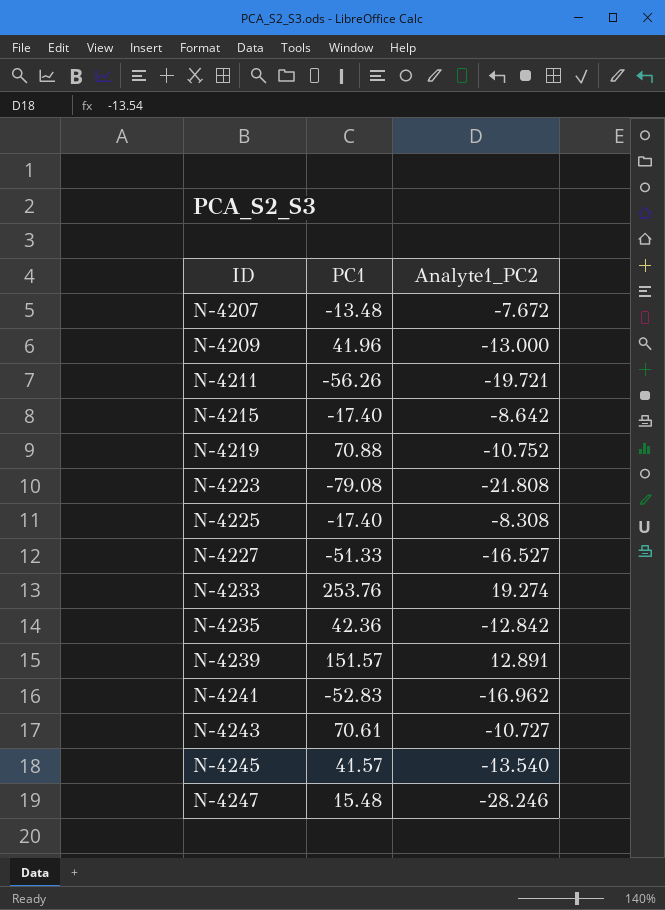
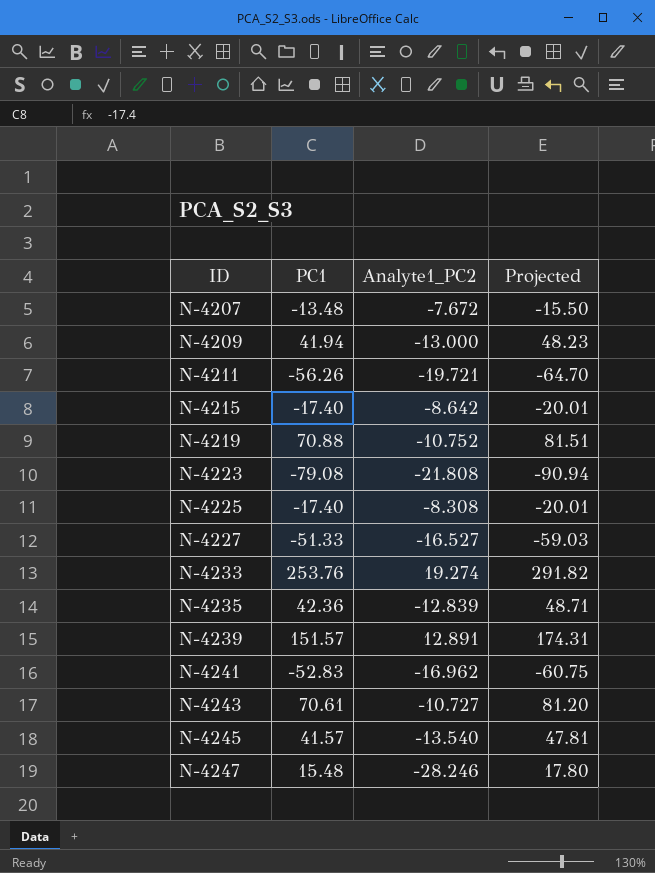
column Projected | formula: none -> [PC1] * 1.15
N-4209 | PC1: 41.96 -> 41.94
N-4235 | Analyte1_PC2: -12.842 -> -12.839

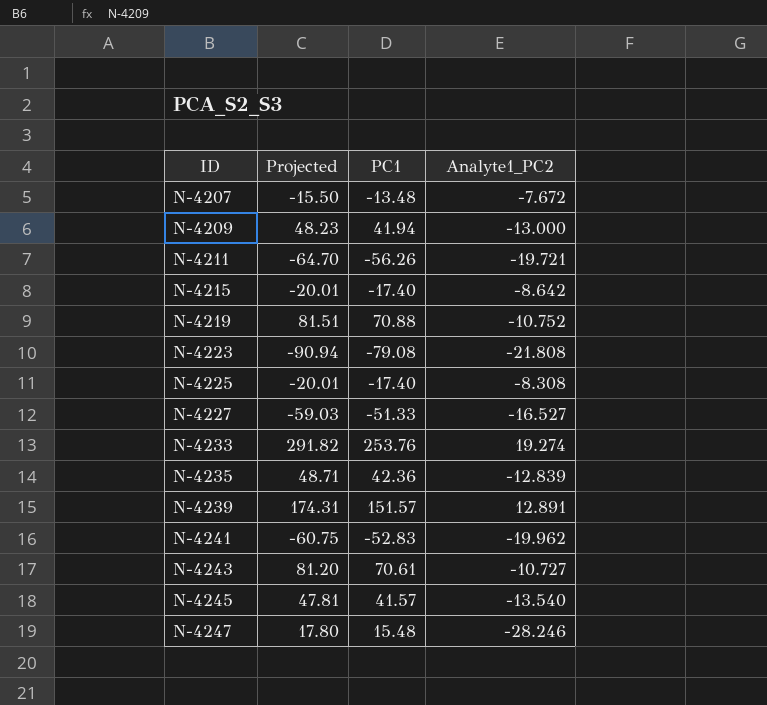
column Projected | position: 4 -> 2
N-4241 | Analyte1_PC2: -16.962 -> -19.962

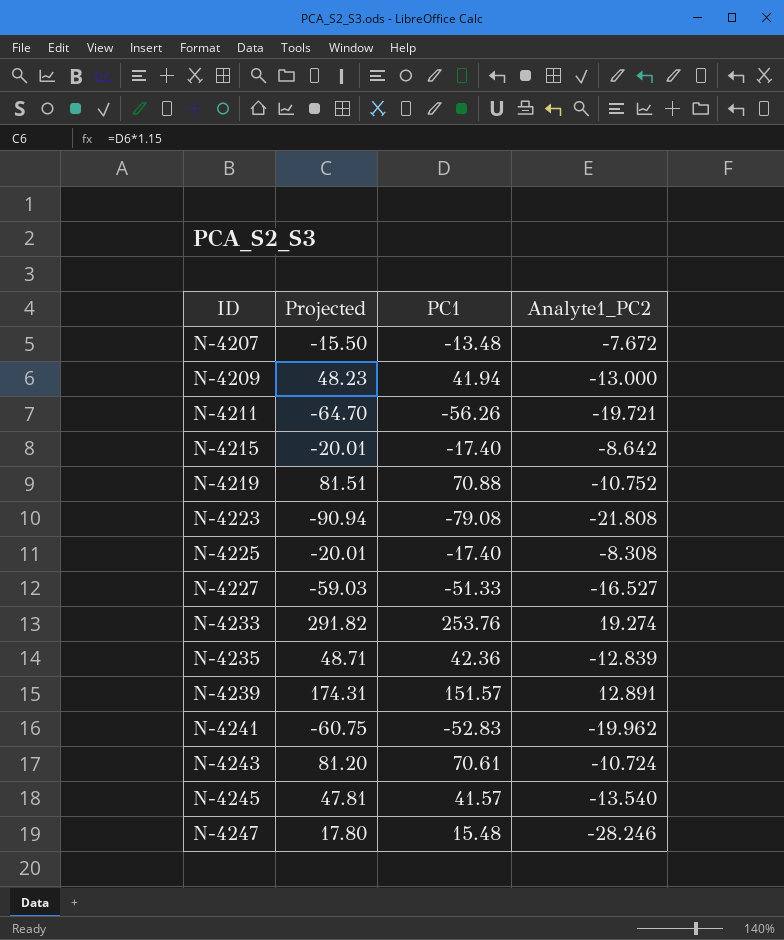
N-4243 | Analyte1_PC2: -10.727 -> -10.724

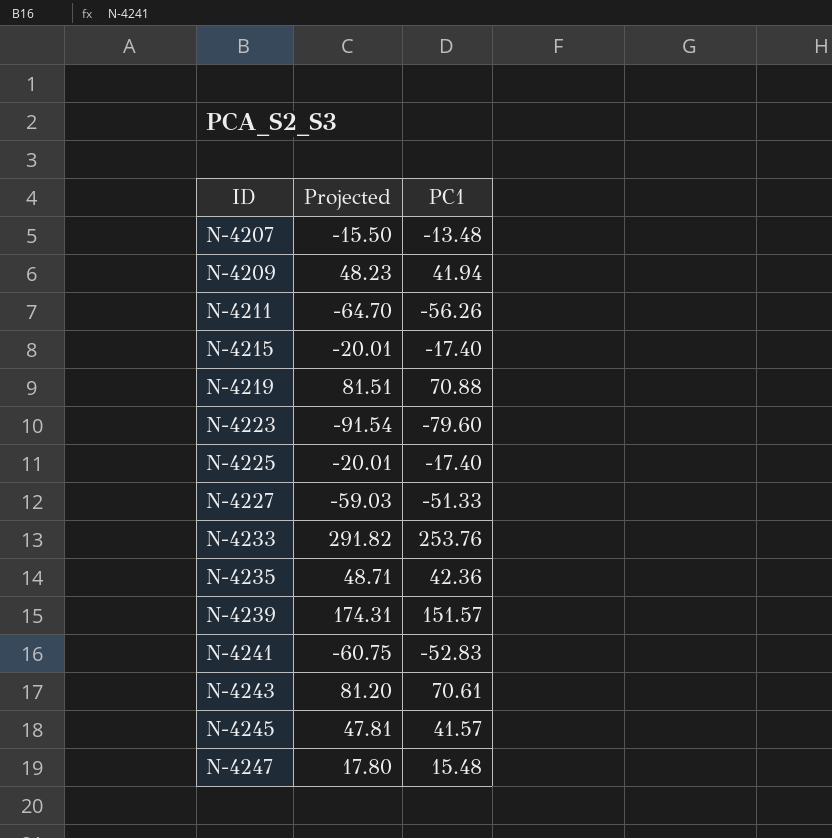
column Analyte1_PC2 | position: 4 -> none
N-4223 | Projected: -90.94 -> -91.54
N-4223 | PC1: -79.08 -> -79.60

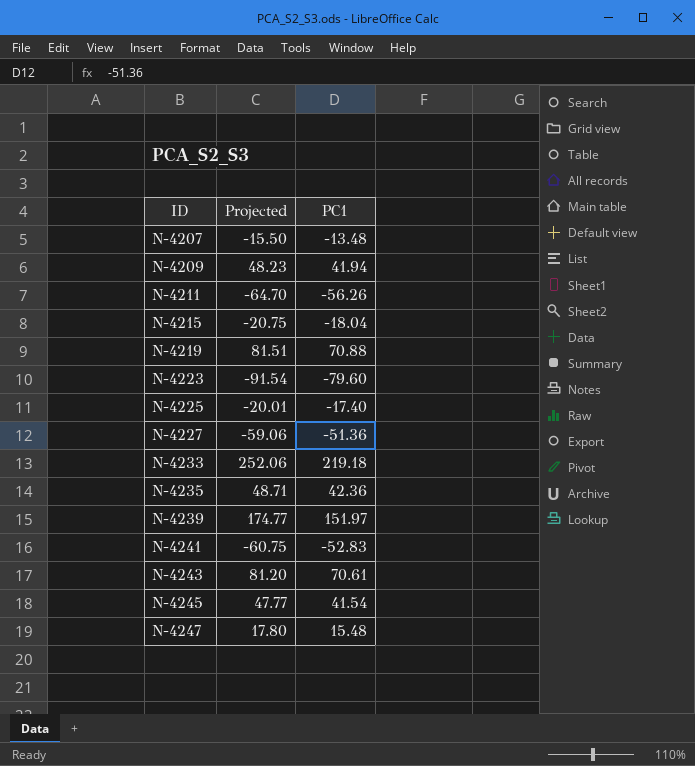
N-4215 | Projected: -20.01 -> -20.75
N-4215 | PC1: -17.40 -> -18.04
N-4227 | Projected: -59.03 -> -59.06
N-4227 | PC1: -51.33 -> -51.36
N-4233 | Projected: 291.82 -> 252.06
N-4233 | PC1: 253.76 -> 219.18
N-4239 | Projected: 174.31 -> 174.77
N-4239 | PC1: 151.57 -> 151.97
N-4245 | Projected: 47.81 -> 47.77
N-4245 | PC1: 41.57 -> 41.54

